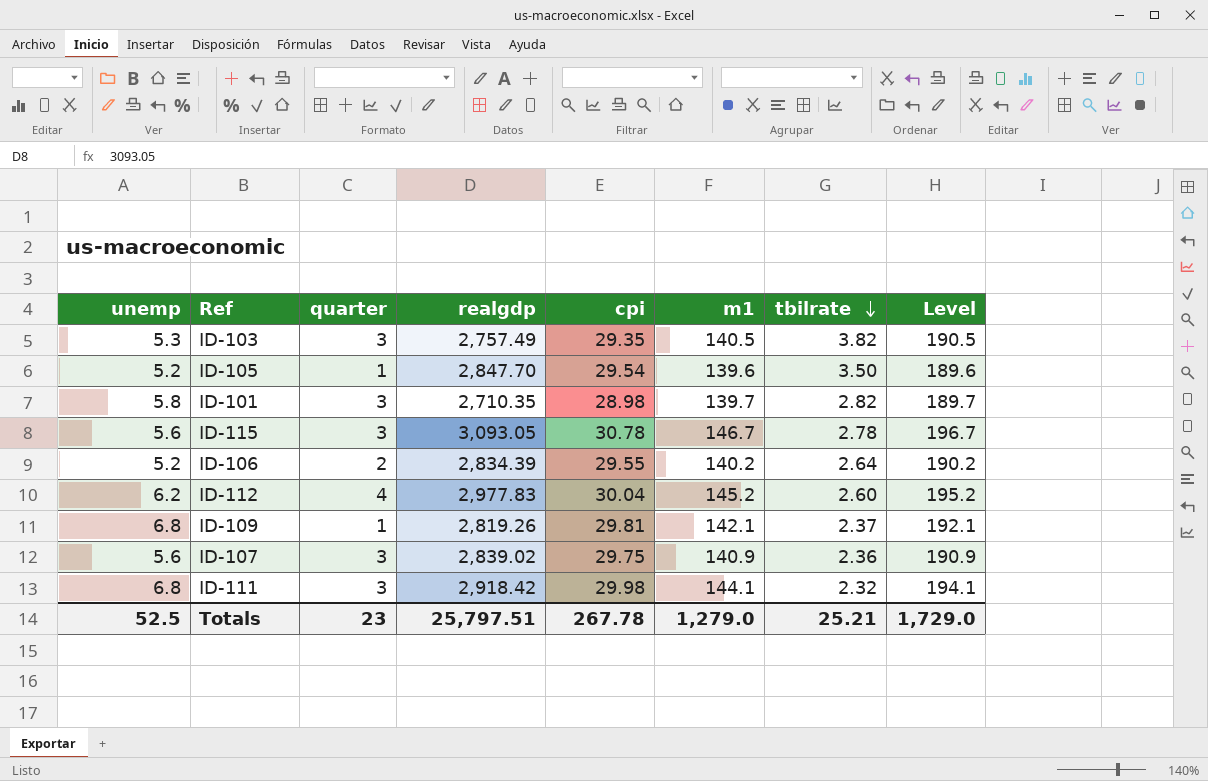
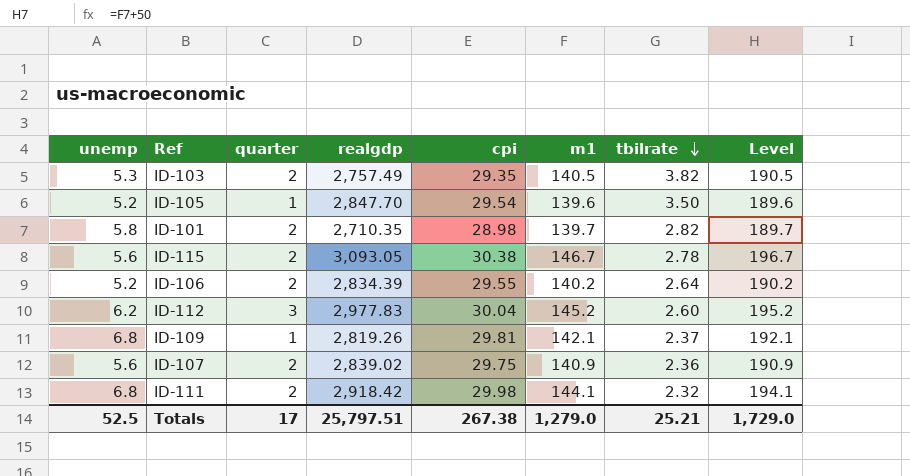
ID-103 | quarter: 3 -> 2
ID-101 | quarter: 3 -> 2
ID-115 | quarter: 3 -> 2
ID-115 | cpi: 30.78 -> 30.38
ID-112 | quarter: 4 -> 3
ID-107 | quarter: 3 -> 2
ID-111 | quarter: 3 -> 2
Totals | quarter: 23 -> 17
Totals | cpi: 267.78 -> 267.38

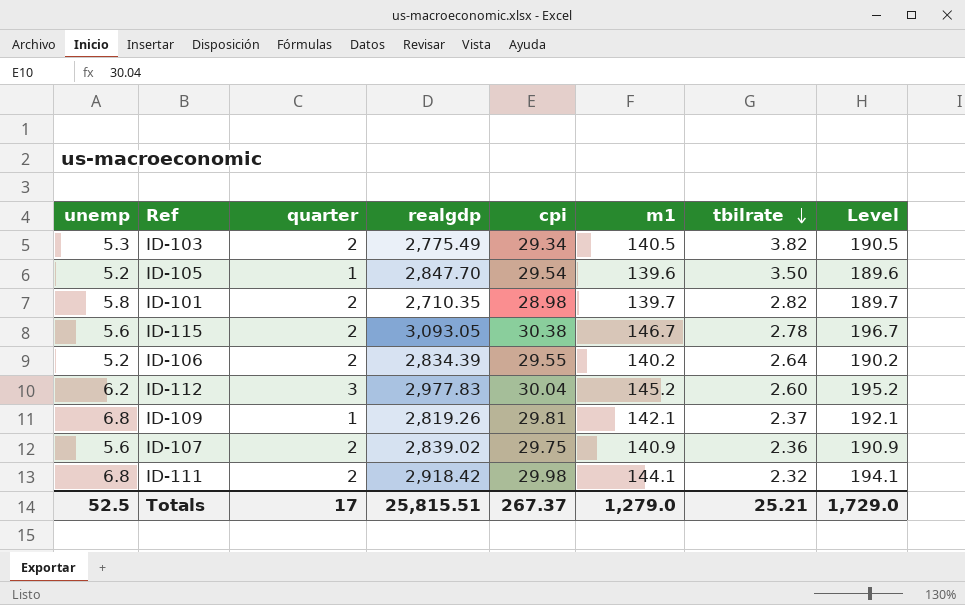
ID-103 | realgdp: 2,757.49 -> 2,775.49
ID-103 | cpi: 29.35 -> 29.34
Totals | realgdp: 25,797.51 -> 25,815.51
Totals | cpi: 267.38 -> 267.37

